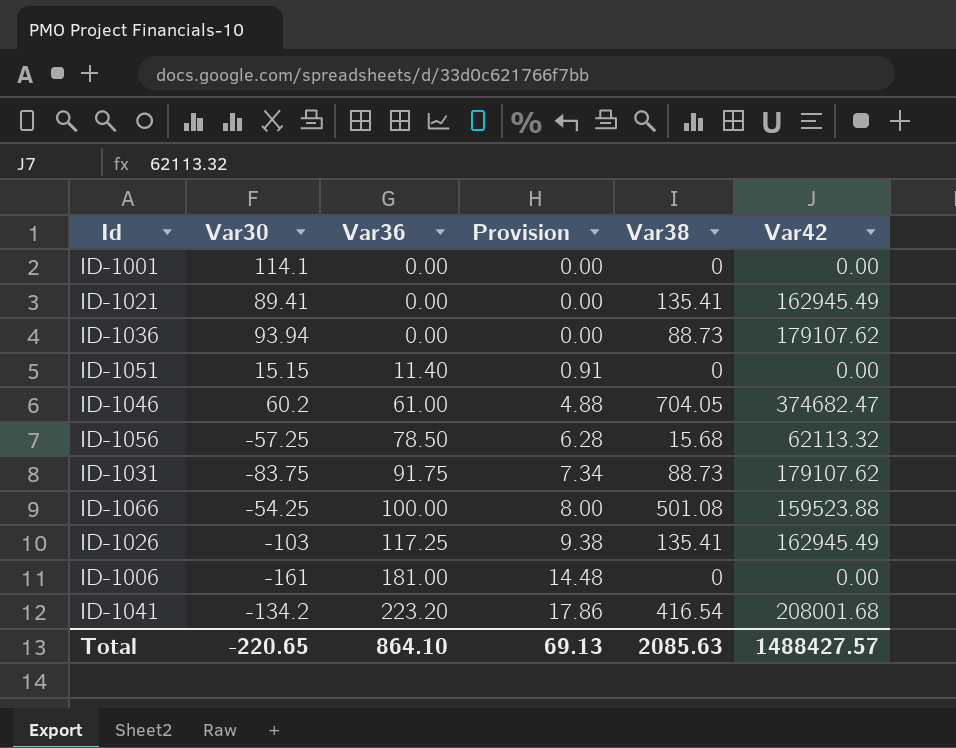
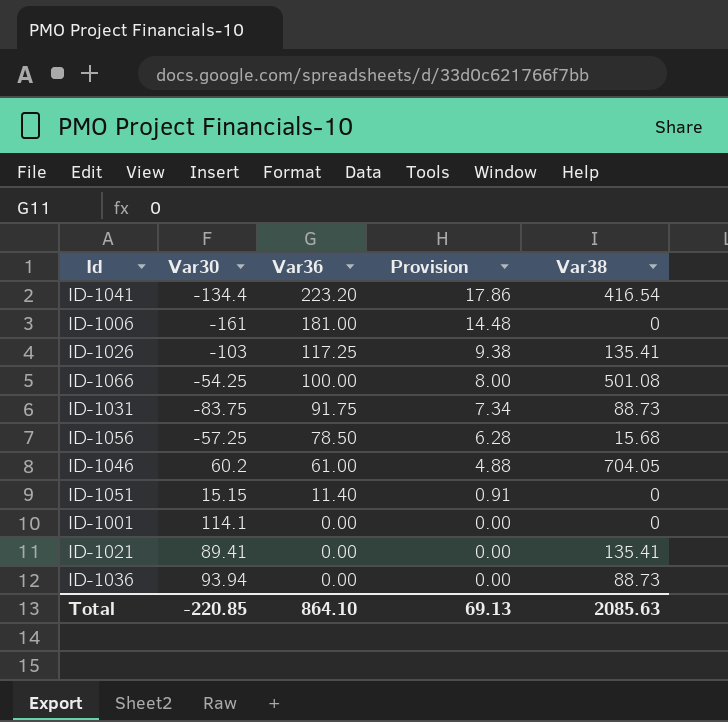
row order: Var36 ascending -> Var36 descending
column Var42 | position: 6 -> none
ID-1041 | Var30: -134.2 -> -134.4
Total | Var30: -220.65 -> -220.85

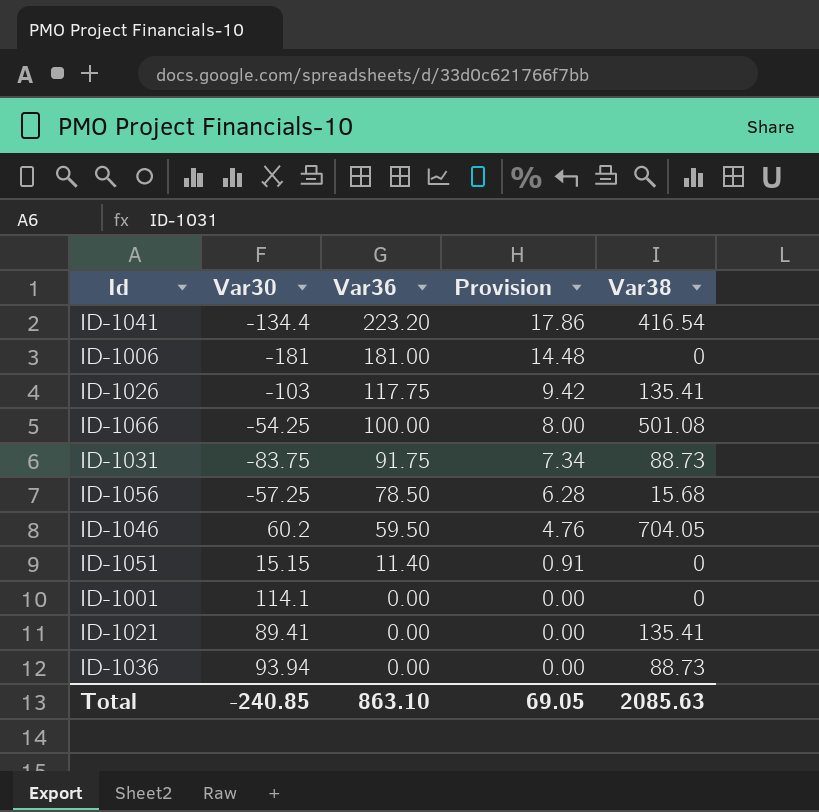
ID-1006 | Var30: -161 -> -181
ID-1026 | Var36: 117.25 -> 117.75
ID-1026 | Provision: 9.38 -> 9.42
ID-1046 | Var36: 61.00 -> 59.50
ID-1046 | Provision: 4.88 -> 4.76
Total | Var30: -220.85 -> -240.85
Total | Var36: 864.10 -> 863.10
Total | Provision: 69.13 -> 69.05

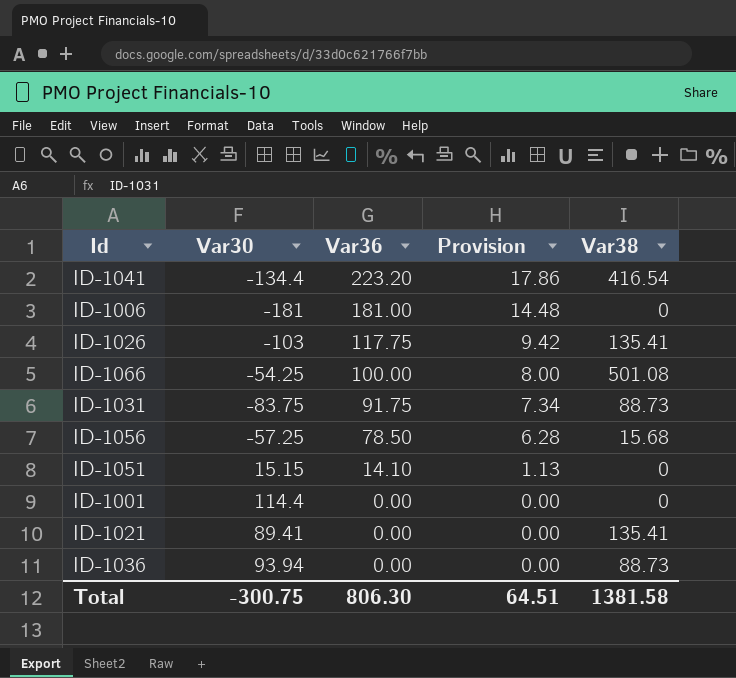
row ID-1046: 60.2 | 59.50 | 4.76 | 704.05 -> none
ID-1051 | Var36: 11.40 -> 14.10
ID-1051 | Provision: 0.91 -> 1.13
ID-1001 | Var30: 114.1 -> 114.4
Total | Var30: -240.85 -> -300.75
Total | Var36: 863.10 -> 806.30
Total | Provision: 69.05 -> 64.51
Total | Var38: 2085.63 -> 1381.58

